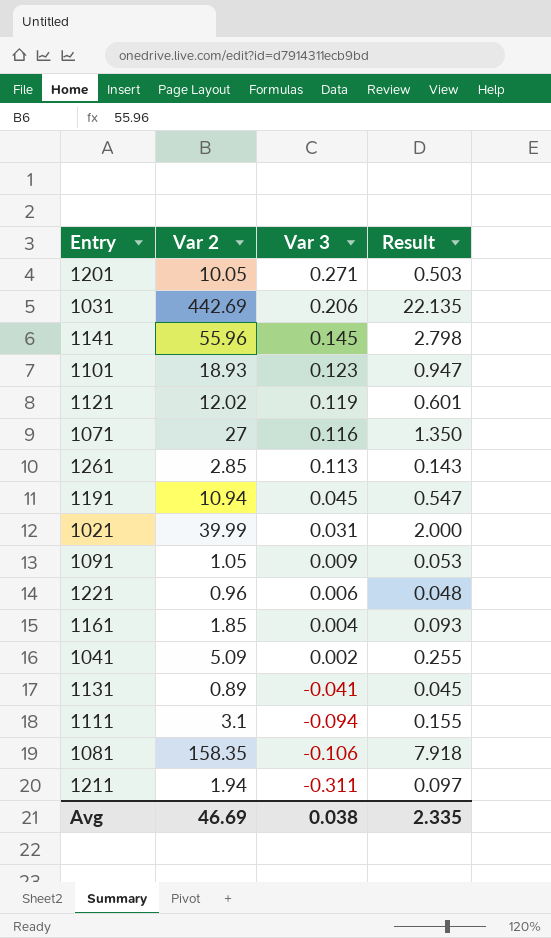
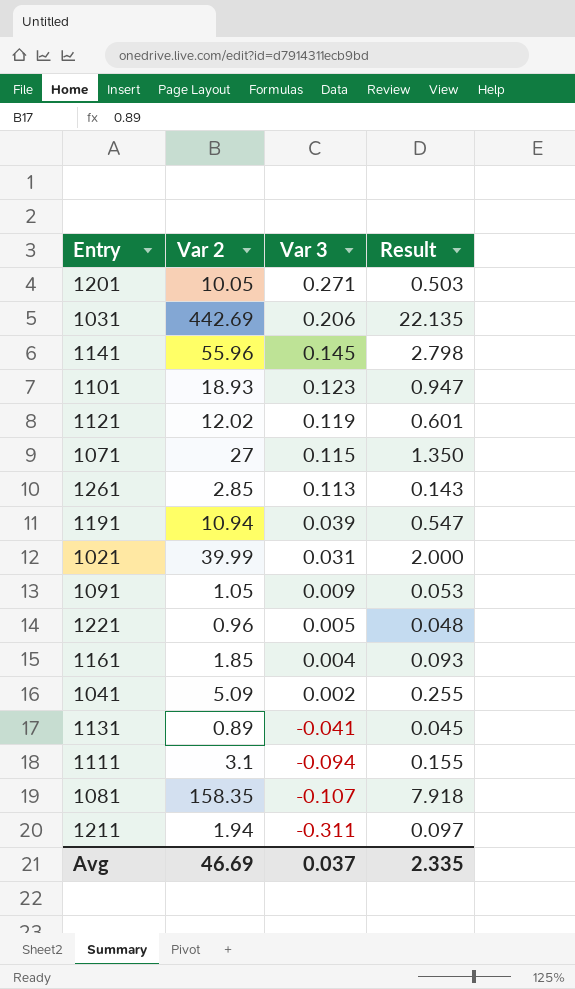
1071 | Var 3: 0.116 -> 0.115
1191 | Var 3: 0.045 -> 0.039
1221 | Var 3: 0.006 -> 0.005
1081 | Var 3: -0.106 -> -0.107
Avg | Var 3: 0.038 -> 0.037

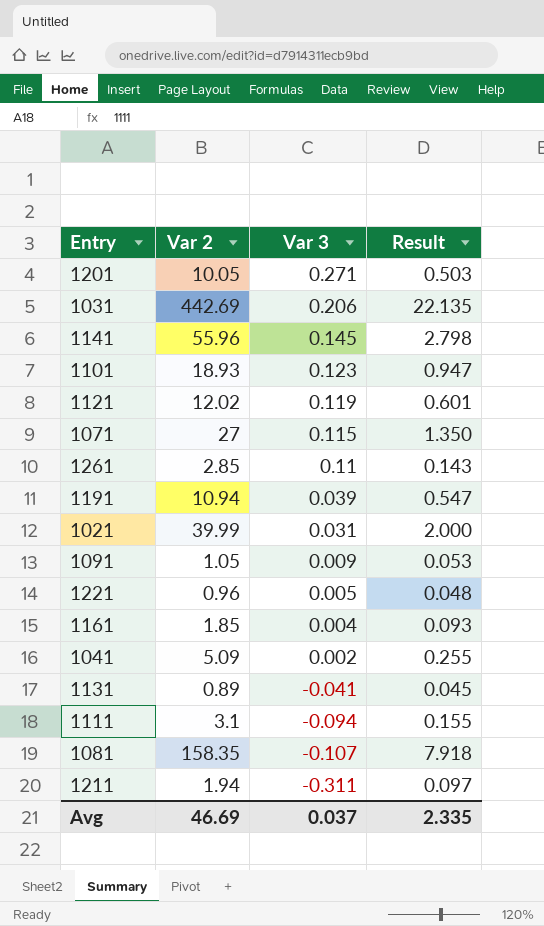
1261 | Var 3: 0.113 -> 0.11

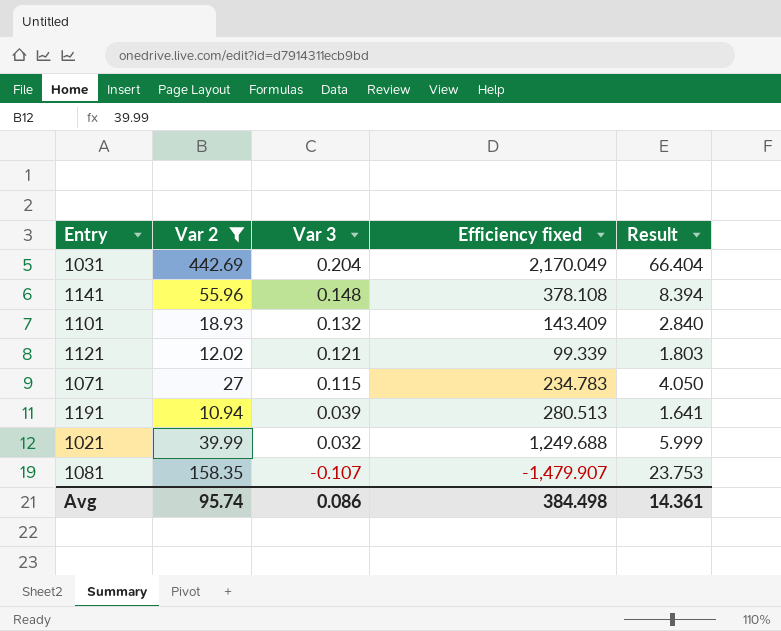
filter: none -> Var 2 >= 10.94
column Efficiency fixed | formula: none -> [Var 2] / [Var 3]
column Result | formula: [Var 2] * 0.05 -> [Var 2] * 0.15
1031 | Var 3: 0.206 -> 0.204
1141 | Var 3: 0.145 -> 0.148
1101 | Var 3: 0.123 -> 0.132
1121 | Var 3: 0.119 -> 0.121
1021 | Var 3: 0.031 -> 0.032
Avg | Var 2: 46.69 -> 95.74
Avg | Var 3: 0.037 -> 0.086
Avg | Result: 2.335 -> 14.361

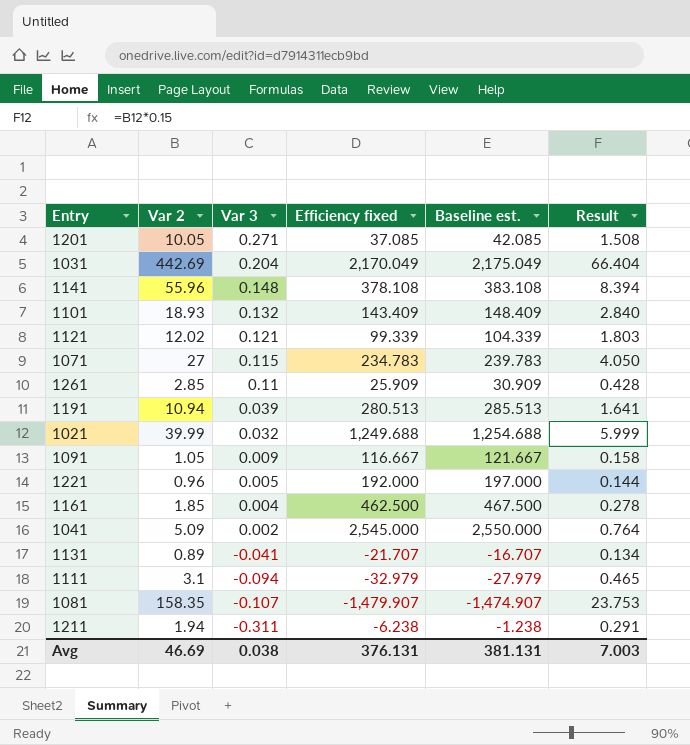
filter: Var 2 >= 10.94 -> none
column Baseline est. | formula: none -> [Efficiency fixed] + 5
Avg | Var 2: 95.74 -> 46.69
Avg | Var 3: 0.086 -> 0.038
Avg | Efficiency fixed: 384.498 -> 376.131
Avg | Result: 14.361 -> 7.003

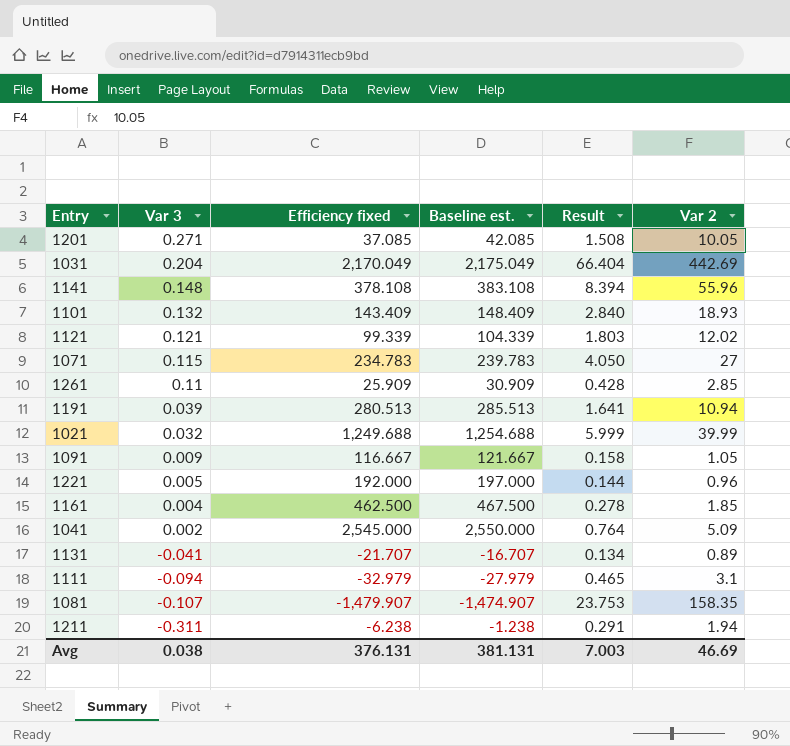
column Var 2 | position: 2 -> 6

